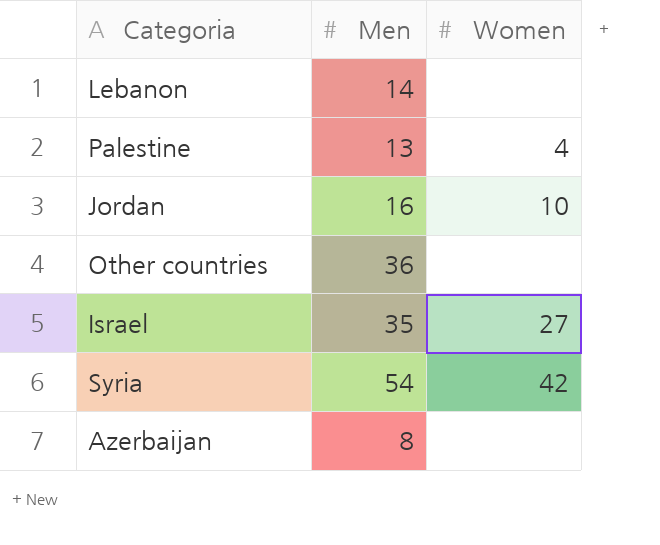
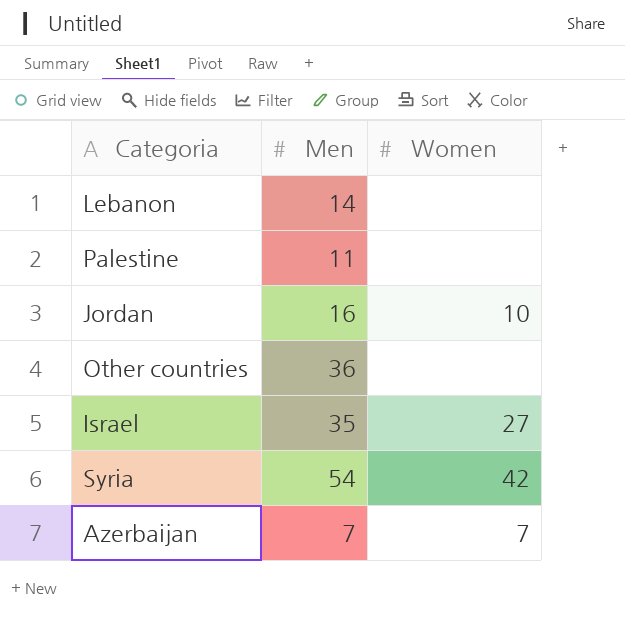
Palestine | Men: 13 -> 11
Palestine | Women: 4 -> none
Azerbaijan | Men: 8 -> 7
Azerbaijan | Women: none -> 7

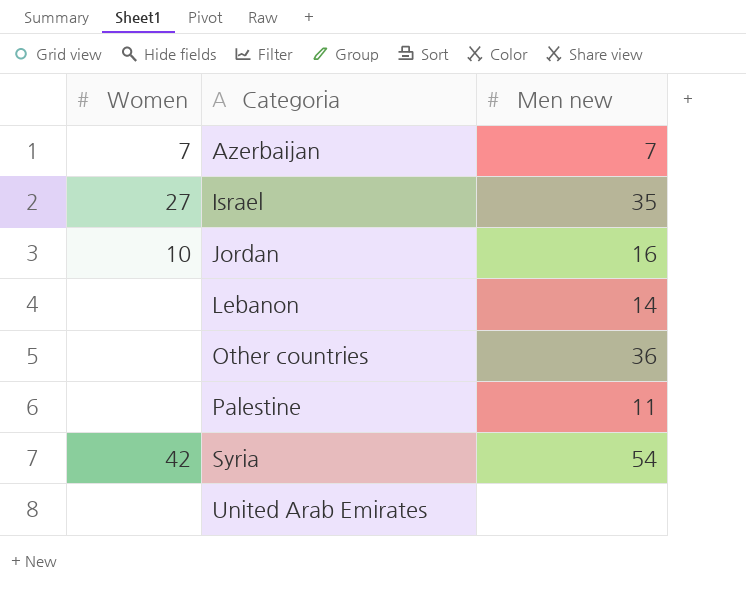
row order: none -> Categoria ascending
column Women | position: 3 -> 1
column name: Men -> Men new
row United Arab Emirates: none -> none | none

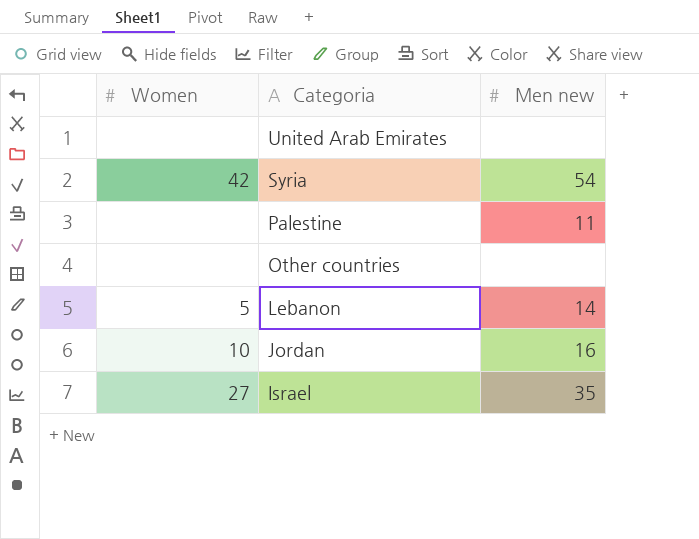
row order: Categoria ascending -> Categoria descending
row Azerbaijan: 7 | 7 -> none
Other countries | Men new: 36 -> none
Lebanon | Women: none -> 5

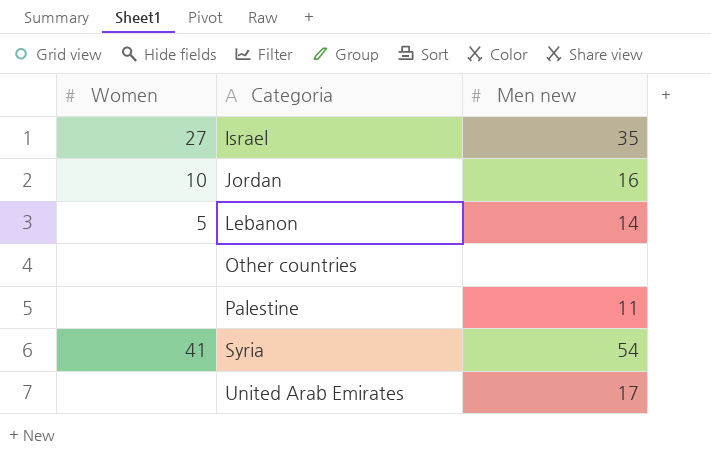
row order: Categoria descending -> Categoria ascending
Syria | Women: 42 -> 41
United Arab Emirates | Men new: none -> 17

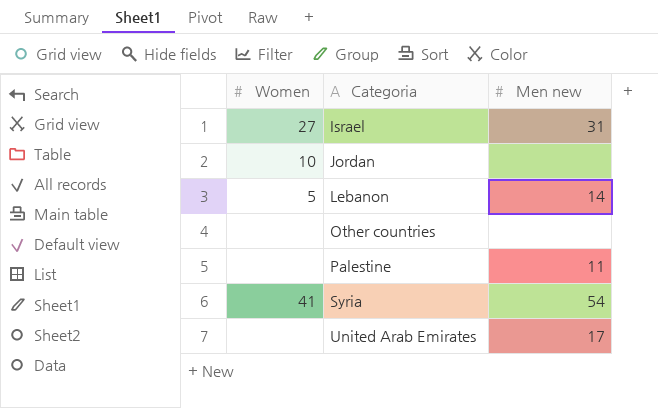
Israel | Men new: 35 -> 31
Jordan | Men new: 16 -> none

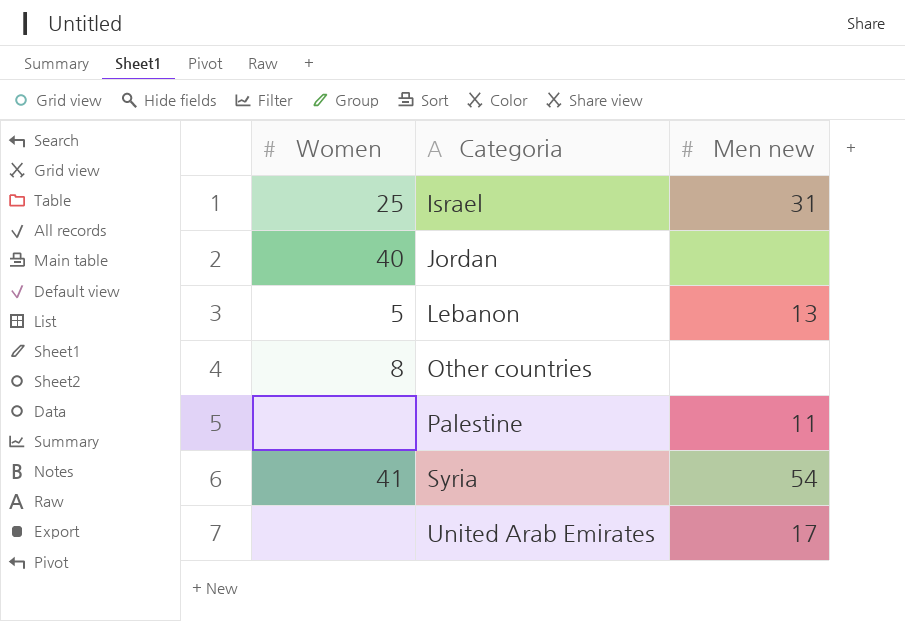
Israel | Women: 27 -> 25
Jordan | Women: 10 -> 40
Lebanon | Men new: 14 -> 13
Other countries | Women: none -> 8

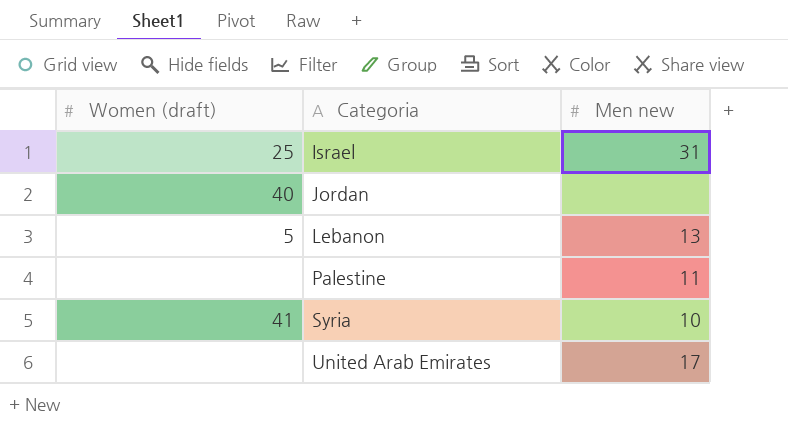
column name: Women -> Women (draft)
row Other countries: 8 | none -> none
Syria | Men new: 54 -> 10

